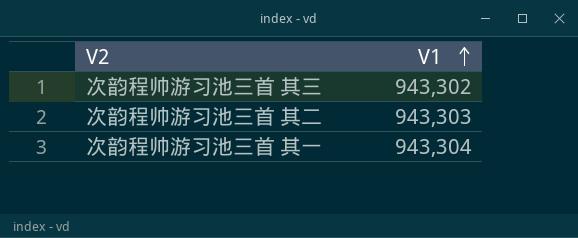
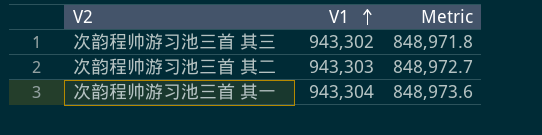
column Metric | formula: none -> [V1] * 0.9

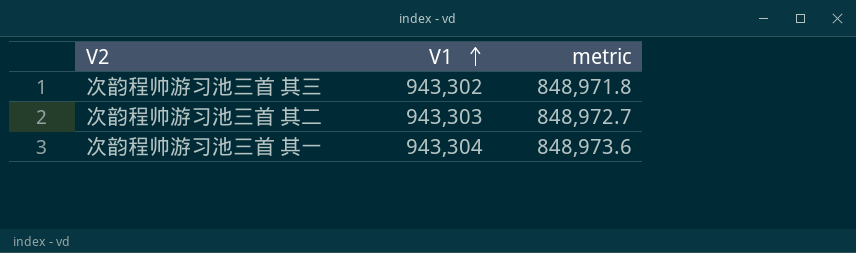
column name: Metric -> metric

